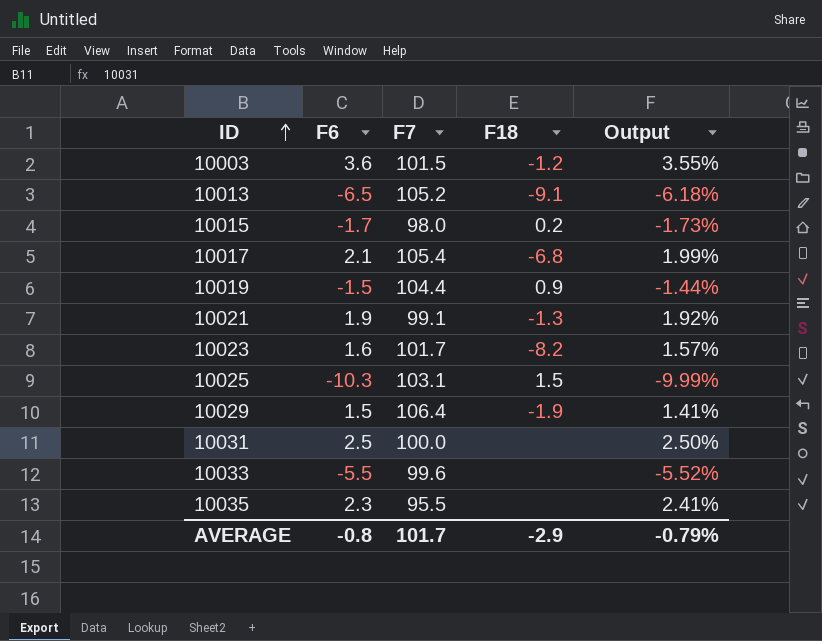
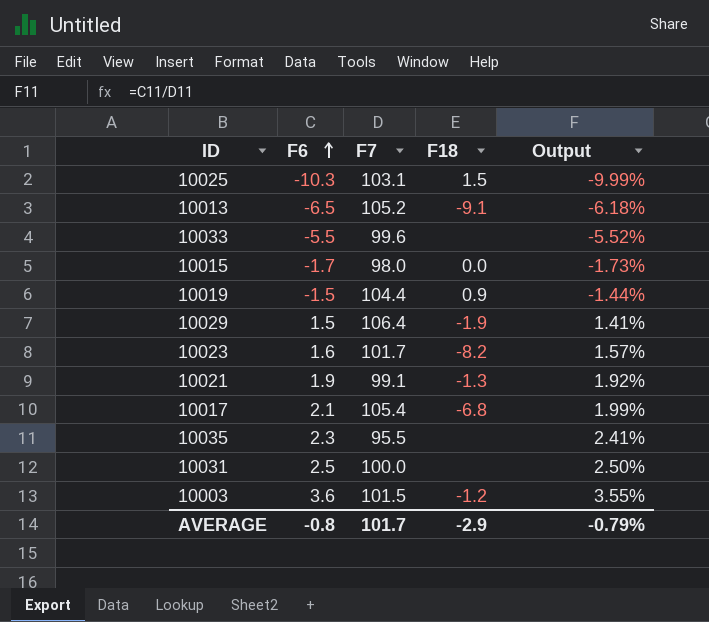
row order: ID ascending -> F6 ascending
10015 | F18: 0.2 -> 0.0

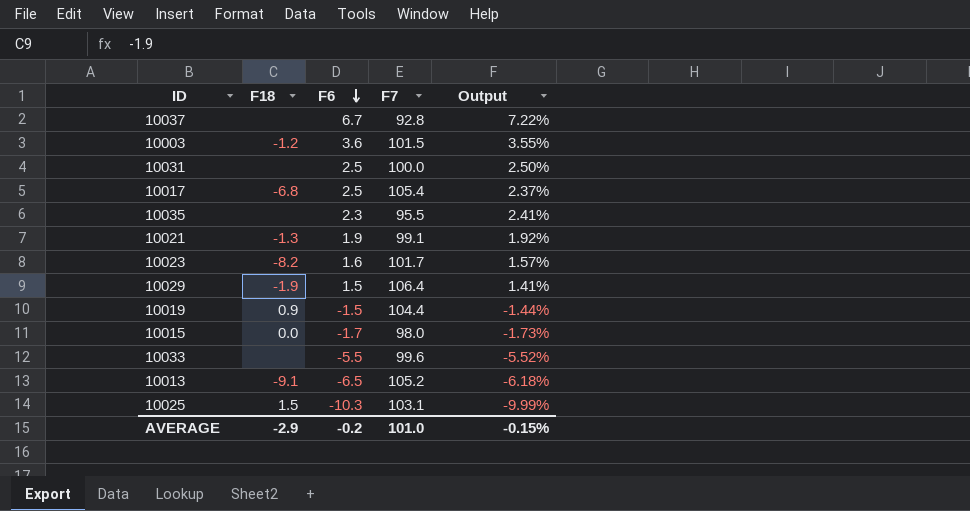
row order: F6 ascending -> F6 descending
column F18 | position: 4 -> 2
row 10037: none -> none | 6.7 | 92.8 | 7.22%
10017 | F6: 2.1 -> 2.5
10017 | Output: 1.99% -> 2.37%
AVERAGE | F6: -0.8 -> -0.2
AVERAGE | F7: 101.7 -> 101.0
AVERAGE | Output: -0.79% -> -0.15%

